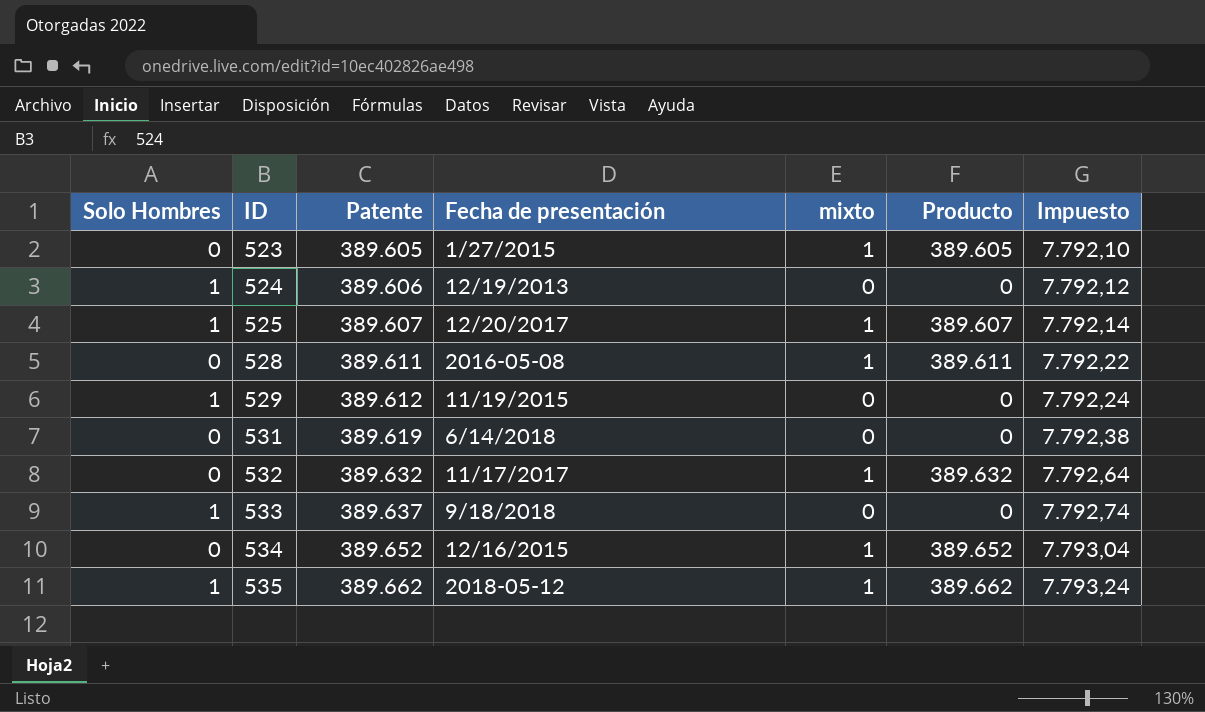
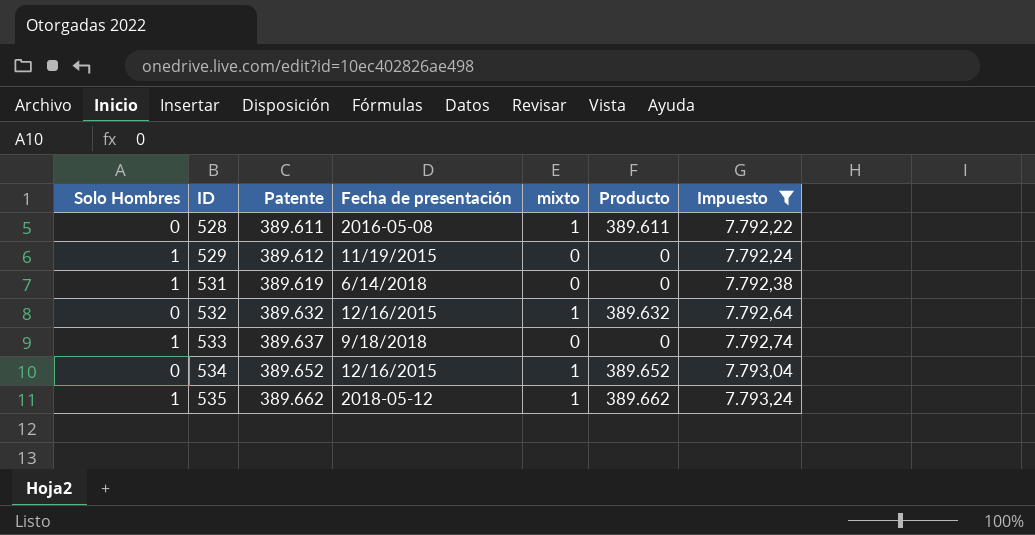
filter: none -> Impuesto >= 7.792,22
531 | Solo Hombres: 0 -> 1
532 | Fecha de presentación: 11/17/2017 -> 12/16/2015

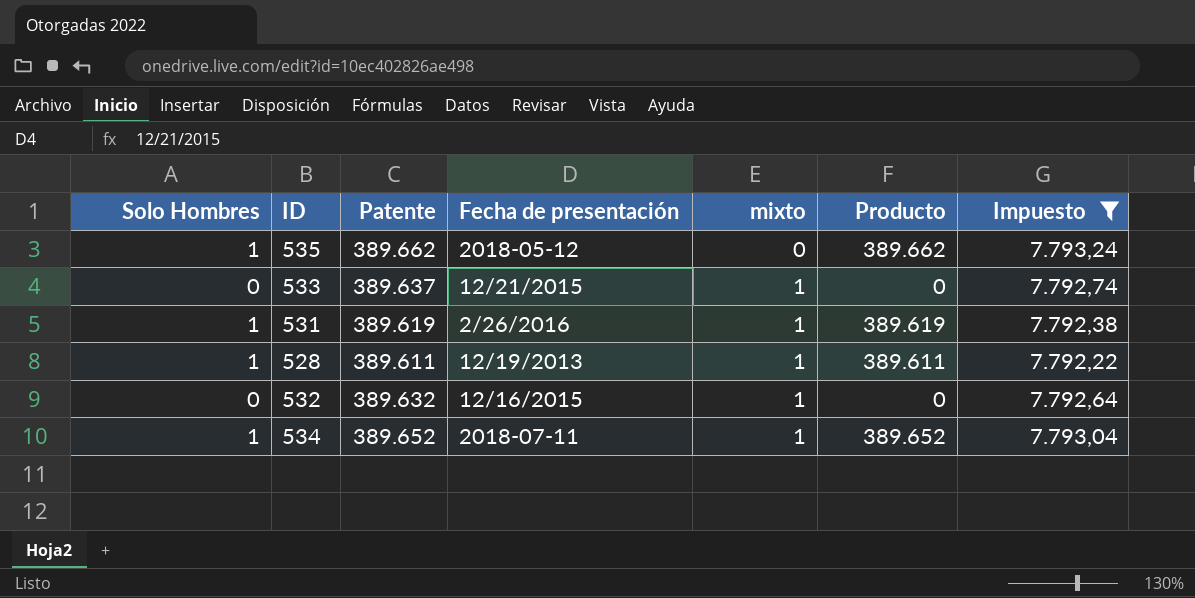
row order: ID ascending -> mixto ascending
column Producto | formula: [Patente] * [mixto] -> [Solo Hombres] * [Patente]
row 529: 1 | 389.612 | 11/19/2015 | 0 | 0 | 7.792,24 -> none
535 | mixto: 1 -> 0
533 | Solo Hombres: 1 -> 0
533 | Fecha de presentación: 9/18/2018 -> 12/21/2015
533 | mixto: 0 -> 1
531 | Fecha de presentación: 6/14/2018 -> 2/26/2016
531 | mixto: 0 -> 1
528 | Solo Hombres: 0 -> 1
528 | Fecha de presentación: 2016-05-08 -> 12/19/2013
534 | Solo Hombres: 0 -> 1
534 | Fecha de presentación: 12/16/2015 -> 2018-07-11

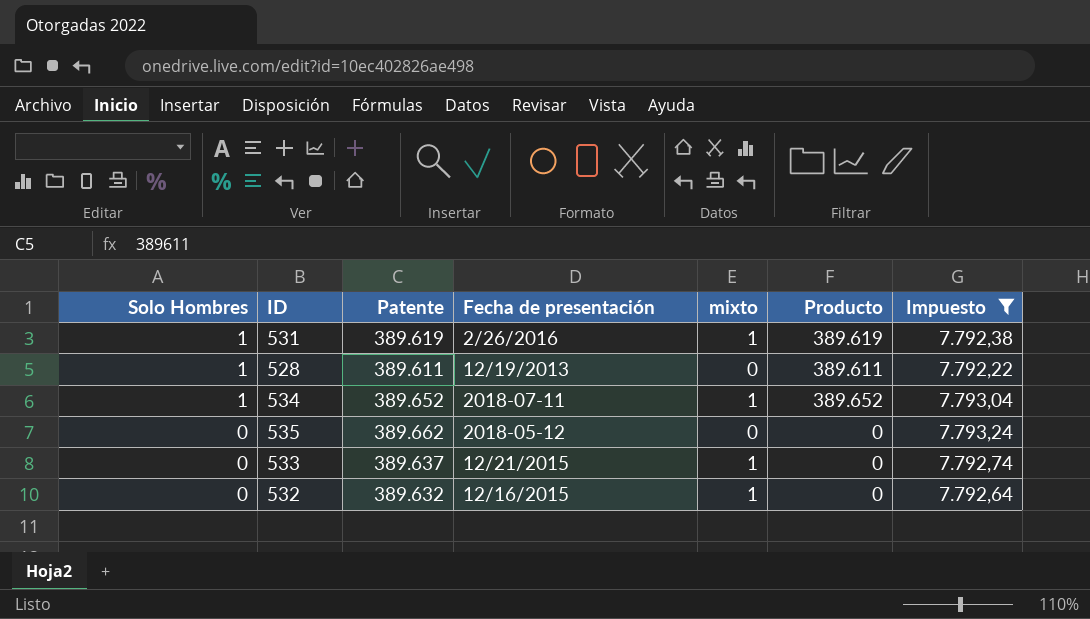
row order: mixto ascending -> Solo Hombres descending
528 | mixto: 1 -> 0
535 | Solo Hombres: 1 -> 0
535 | Producto: 389.662 -> 0

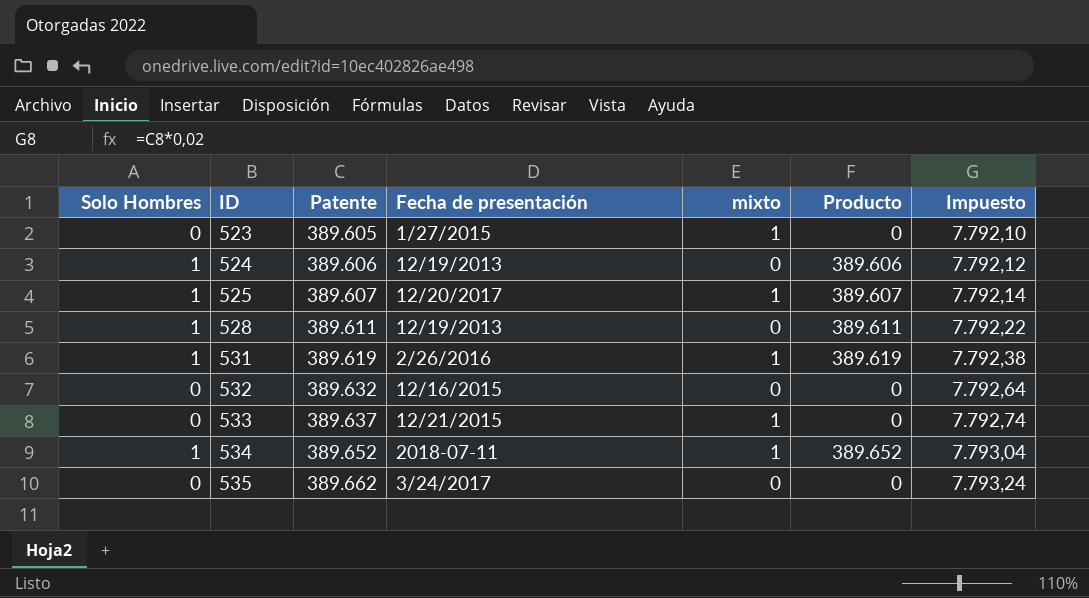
filter: Impuesto >= 7.792,22 -> none
row order: Solo Hombres descending -> ID ascending
532 | mixto: 1 -> 0
535 | Fecha de presentación: 2018-05-12 -> 3/24/2017

